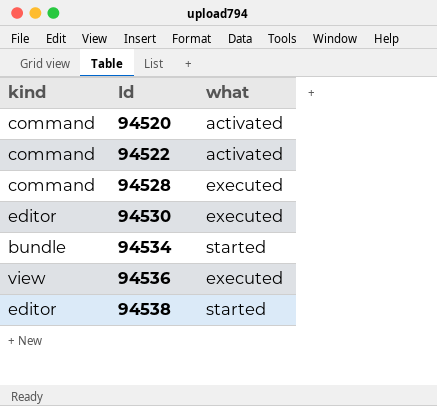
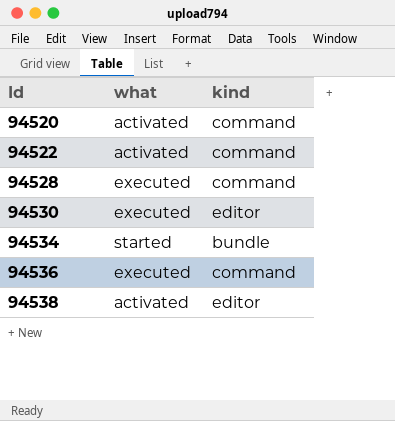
column kind | position: 1 -> 3
94536 | kind: view -> command
94538 | what: started -> activated

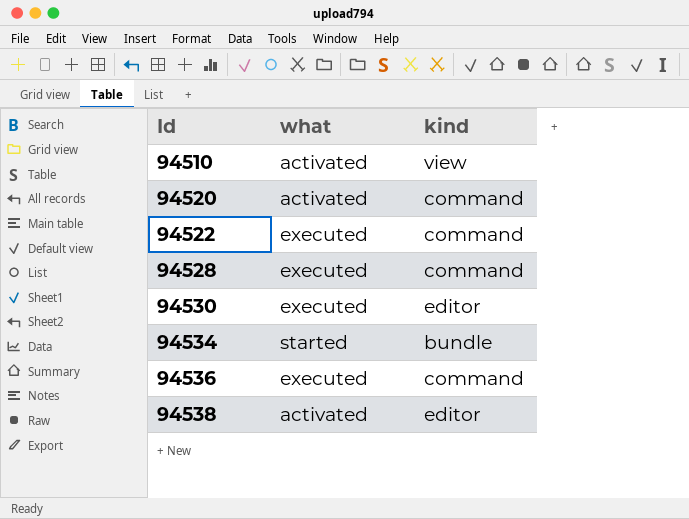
row 94510: none -> activated | view
94522 | what: activated -> executed

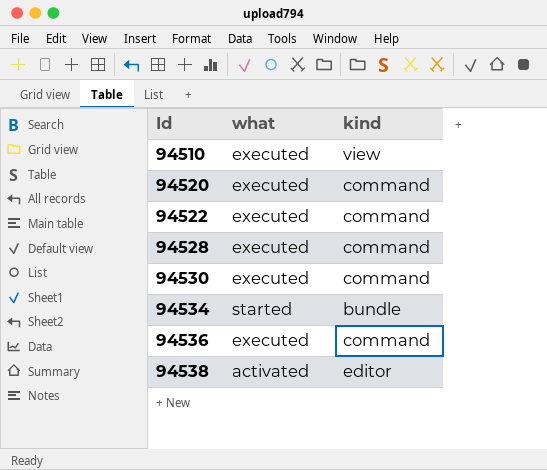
94510 | what: activated -> executed
94520 | what: activated -> executed
94530 | kind: editor -> command

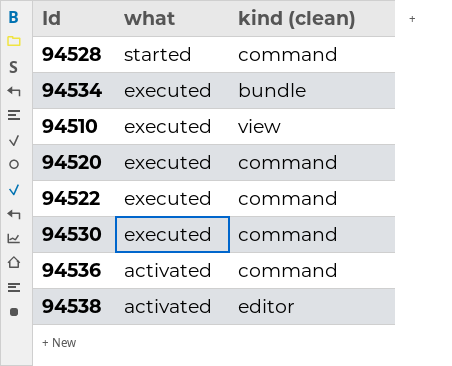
row order: Id ascending -> what descending
column name: kind -> kind (clean)
94528 | what: executed -> started
94534 | what: started -> executed
94536 | what: executed -> activated

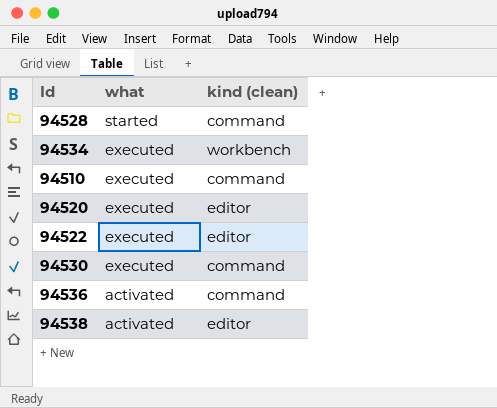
94534 | kind (clean): bundle -> workbench
94510 | kind (clean): view -> command
94520 | kind (clean): command -> editor
94522 | kind (clean): command -> editor

